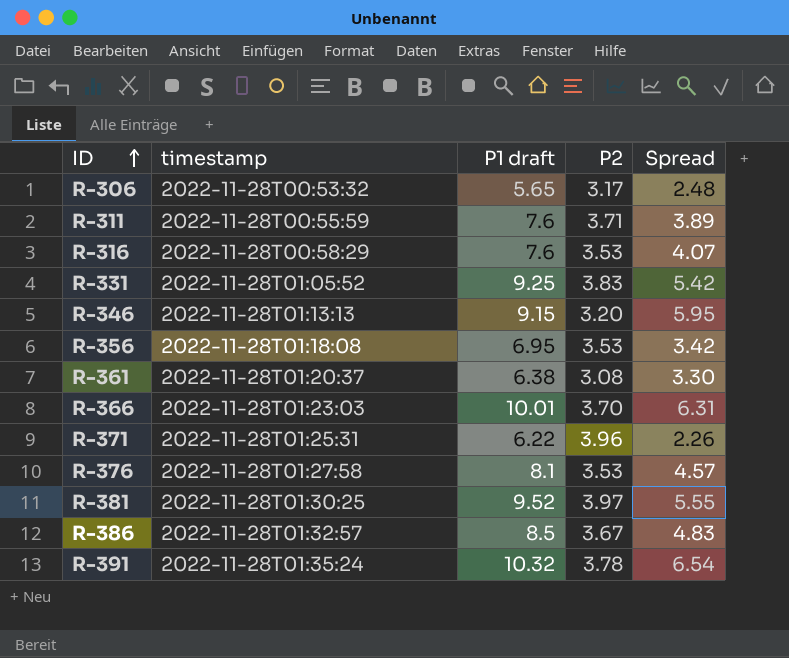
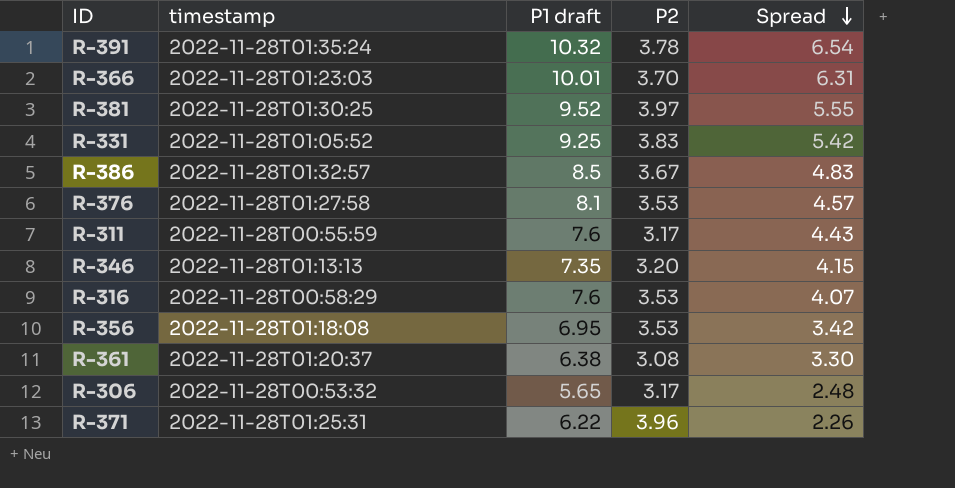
row order: ID ascending -> Spread descending
R-311 | P2: 3.71 -> 3.17
R-311 | Spread: 3.89 -> 4.43
R-346 | P1 draft: 9.15 -> 7.35
R-346 | Spread: 5.95 -> 4.15

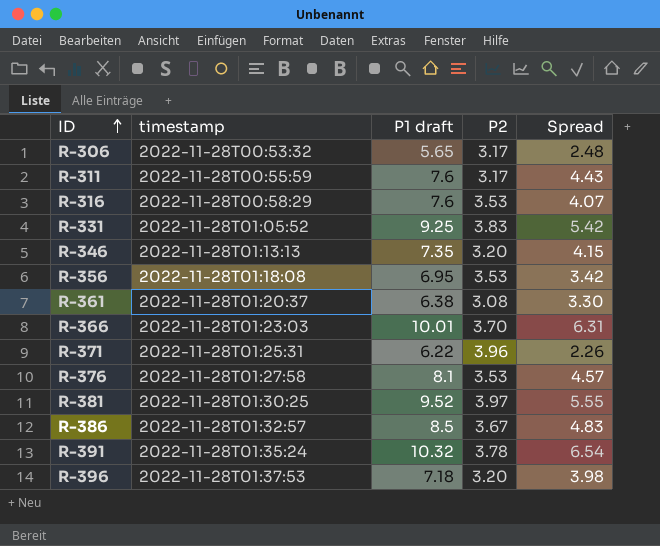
row order: Spread descending -> ID ascending
row R-396: none -> 2022-11-28T01:37:53 | 7.18 | 3.20 | 3.98

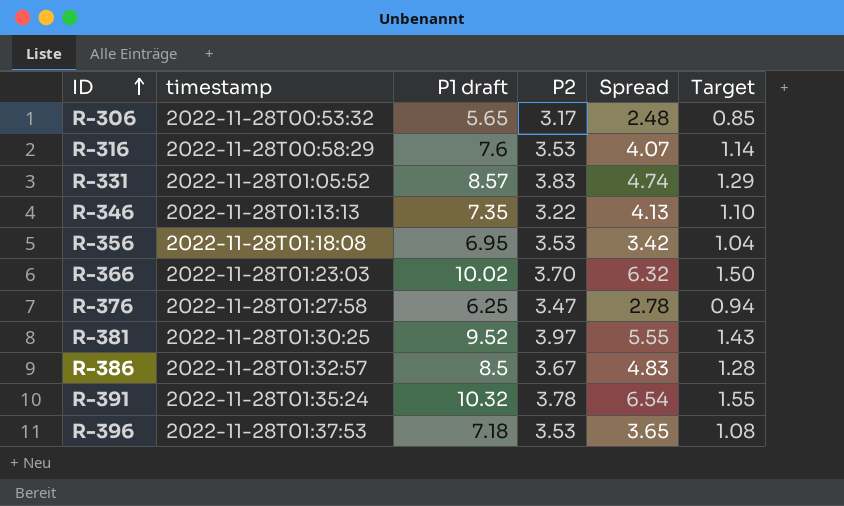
column Target | formula: none -> [P1 draft] * 0.15
row R-311: 2022-11-28T00:55:59 | 7.6 | 3.17 | 4.43 -> none
row R-361: 2022-11-28T01:20:37 | 6.38 | 3.08 | 3.30 -> none
row R-371: 2022-11-28T01:25:31 | 6.22 | 3.96 | 2.26 -> none
R-331 | P1 draft: 9.25 -> 8.57
R-331 | Spread: 5.42 -> 4.74
R-346 | P2: 3.20 -> 3.22
R-346 | Spread: 4.15 -> 4.13
R-366 | P1 draft: 10.01 -> 10.02
R-366 | Spread: 6.31 -> 6.32
R-376 | P1 draft: 8.1 -> 6.25
R-376 | P2: 3.53 -> 3.47
R-376 | Spread: 4.57 -> 2.78
R-396 | P2: 3.20 -> 3.53
R-396 | Spread: 3.98 -> 3.65

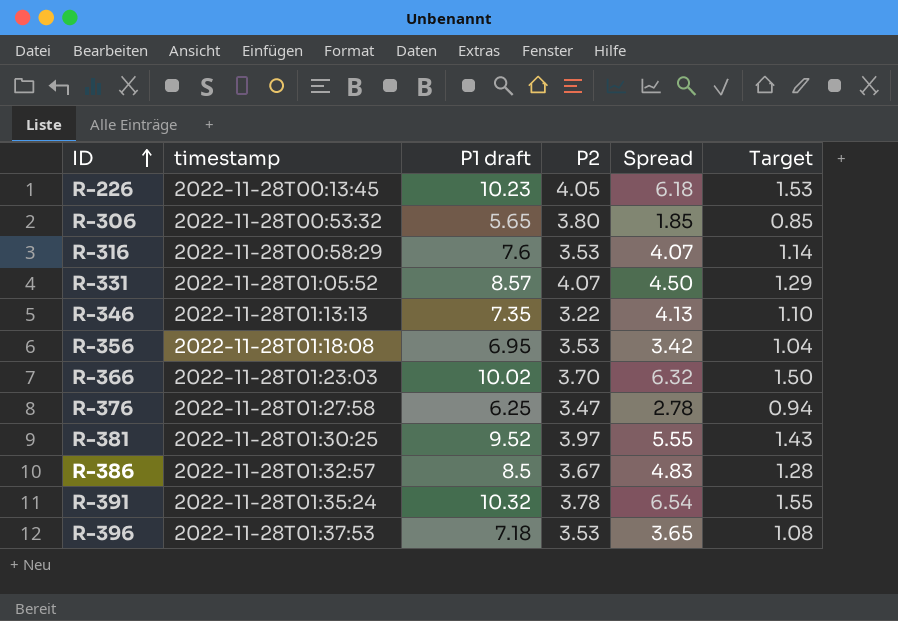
row R-226: none -> 2022-11-28T00:13:45 | 10.23 | 4.05 | 6.18 | 1.53
R-306 | P2: 3.17 -> 3.80
R-306 | Spread: 2.48 -> 1.85
R-331 | P2: 3.83 -> 4.07
R-331 | Spread: 4.74 -> 4.50

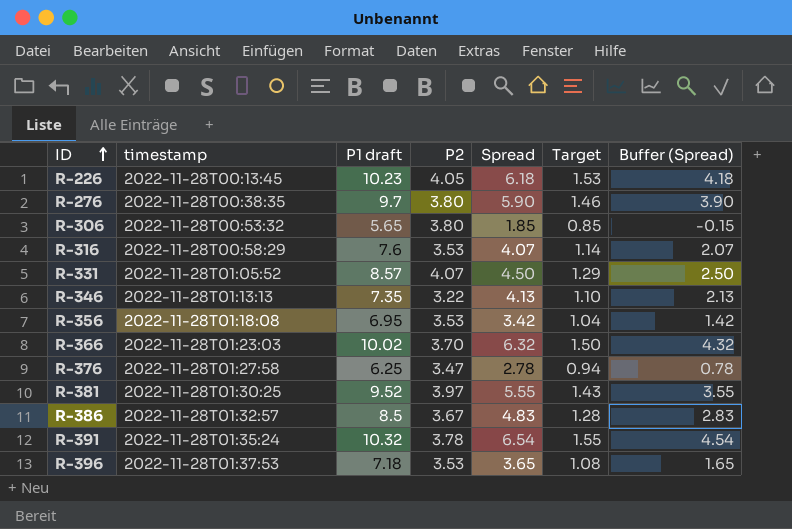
column Buffer (Spread) | formula: none -> [Spread] - 2
row R-276: none -> 2022-11-28T00:38:35 | 9.7 | 3.80 | 5.90 | 1.46 | 3.90

